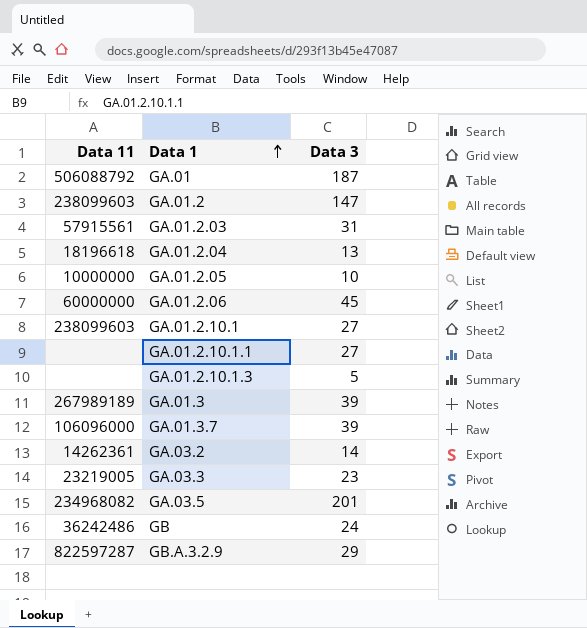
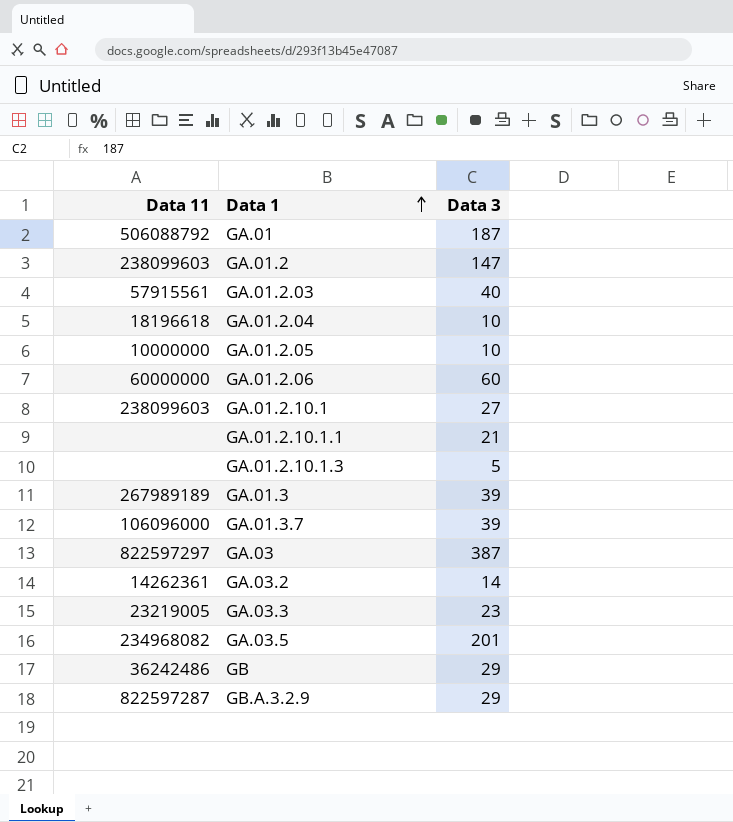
GA.01.2.03 | Data 3: 31 -> 40
GA.01.2.04 | Data 3: 13 -> 10
GA.01.2.06 | Data 3: 45 -> 60
GA.01.2.10.1.1 | Data 3: 27 -> 21
row GA.03: none -> 822597297 | 387
GB | Data 3: 24 -> 29

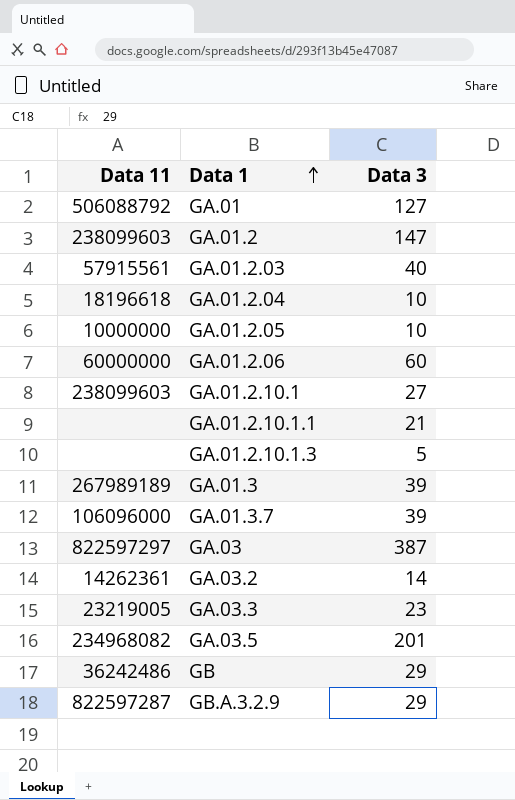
GA.01 | Data 3: 187 -> 127

